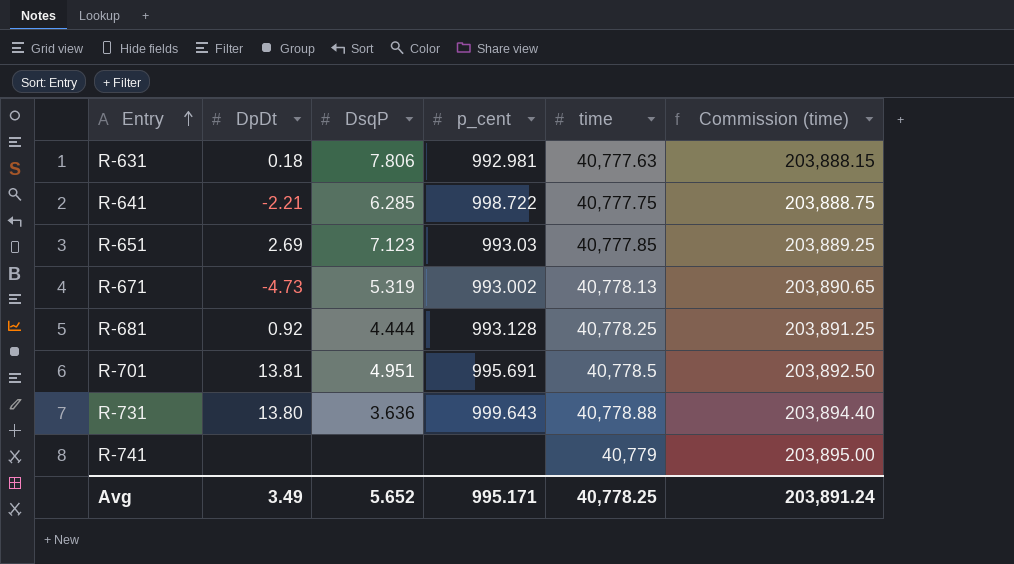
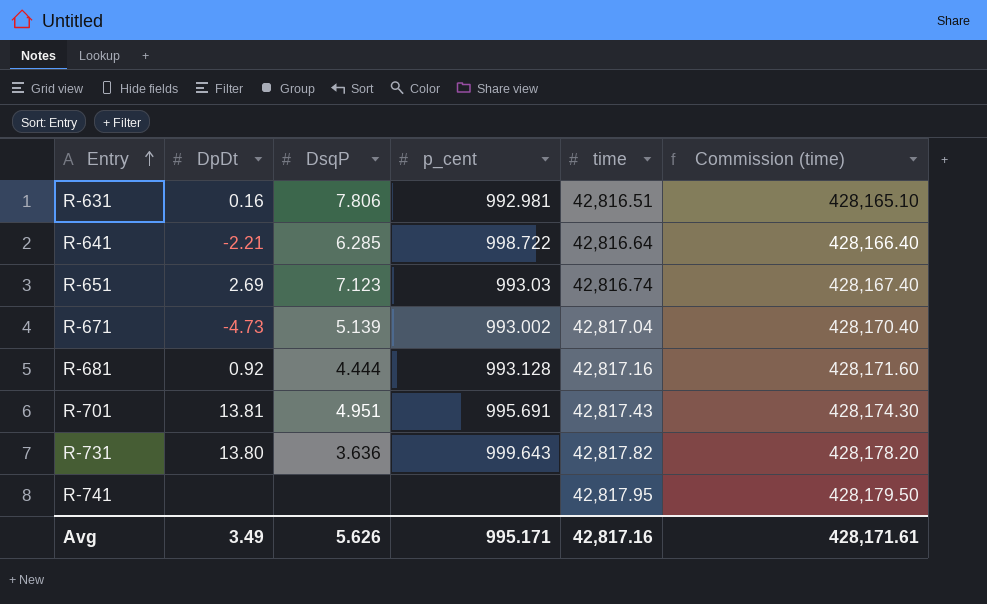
column Commission (time) | formula: [time] * 5 -> [time] * 10
R-631 | DpDt: 0.18 -> 0.16
R-631 | time: 40,777.63 -> 42,816.51
R-641 | time: 40,777.75 -> 42,816.64
R-651 | time: 40,777.85 -> 42,816.74
R-671 | DsqP: 5.319 -> 5.139
R-671 | time: 40,778.13 -> 42,817.04
R-681 | time: 40,778.25 -> 42,817.16
R-701 | time: 40,778.5 -> 42,817.43
R-731 | time: 40,778.88 -> 42,817.82
R-741 | time: 40,779 -> 42,817.95
Avg | DsqP: 5.652 -> 5.626
Avg | time: 40,778.25 -> 42,817.16
Avg | Commission (time): 203,891.24 -> 428,171.61

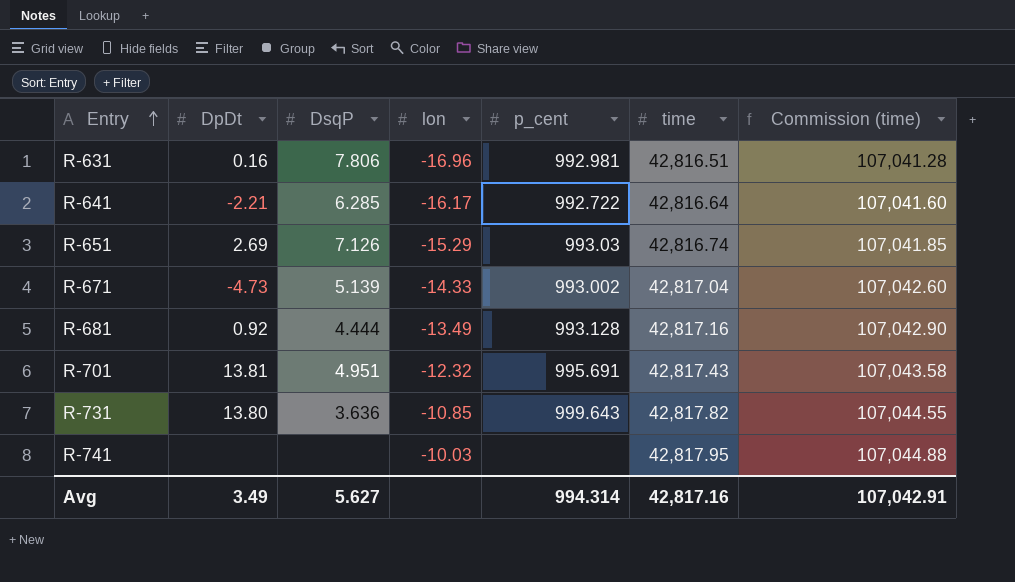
column lon | position: none -> 4
column Commission (time) | formula: [time] * 10 -> [time] * 2.5
R-641 | p_cent: 998.722 -> 992.722
R-651 | DsqP: 7.123 -> 7.126
Avg | DsqP: 5.626 -> 5.627
Avg | p_cent: 995.171 -> 994.314
Avg | Commission (time): 428,171.61 -> 107,042.91

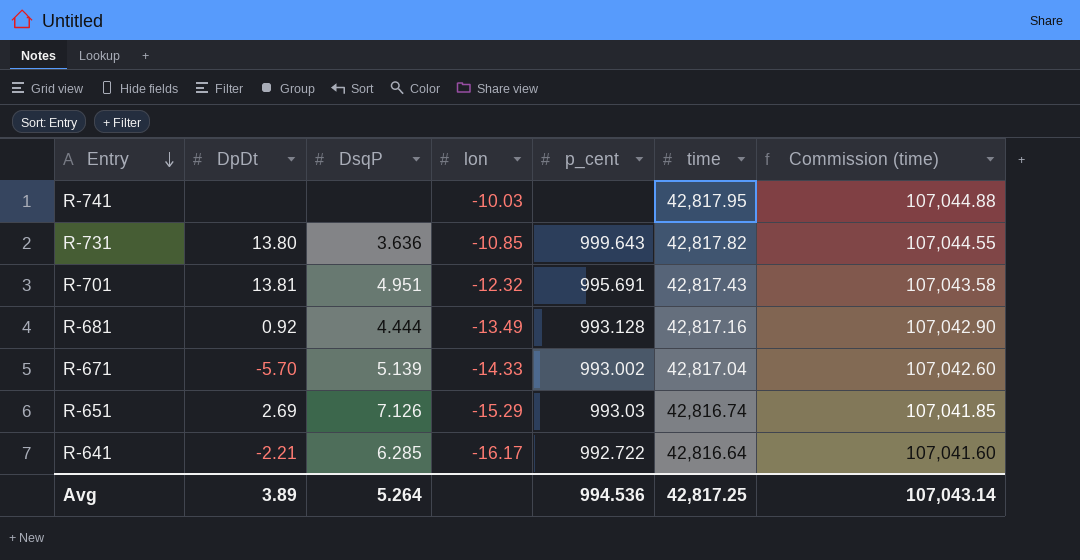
row order: Entry ascending -> Entry descending
row R-631: 0.16 | 7.806 | -16.96 | 992.981 | 42,816.51 | 107,041.28 -> none
R-671 | DpDt: -4.73 -> -5.70
Avg | DpDt: 3.49 -> 3.89
Avg | DsqP: 5.627 -> 5.264
Avg | p_cent: 994.314 -> 994.536
Avg | time: 42,817.16 -> 42,817.25
Avg | Commission (time): 107,042.91 -> 107,043.14

